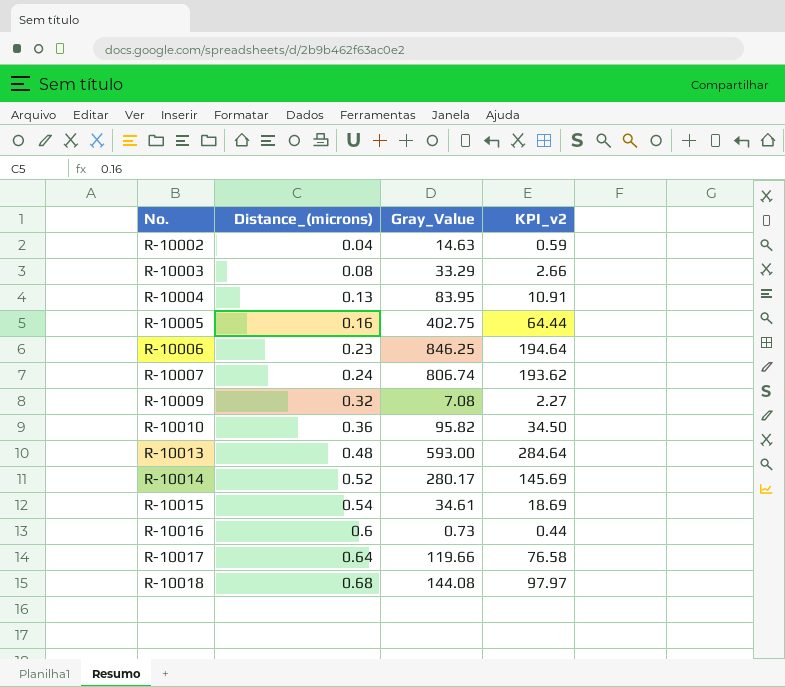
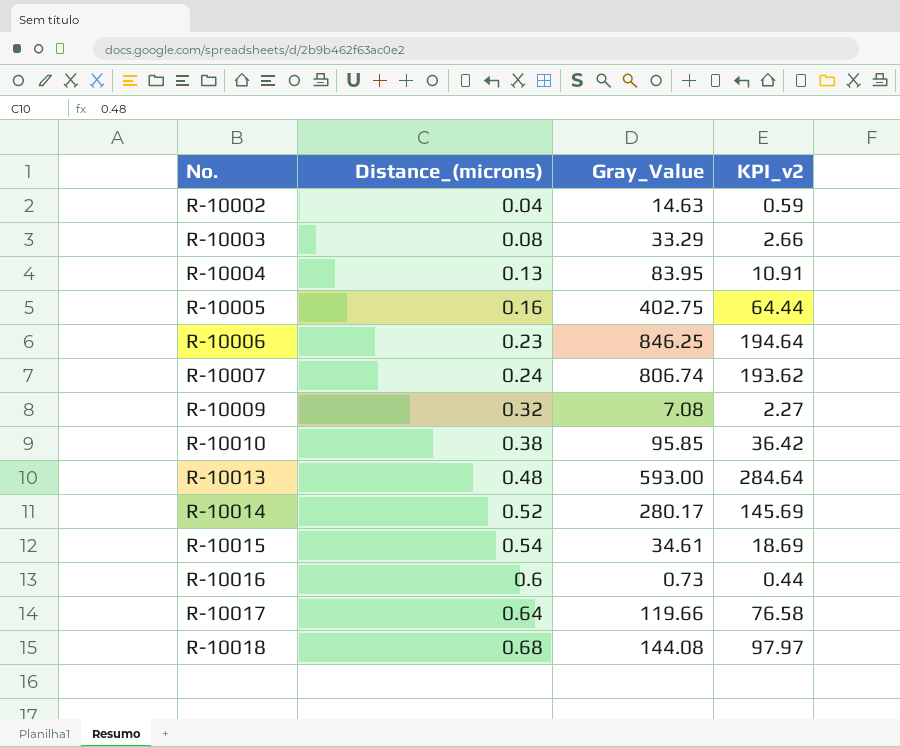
R-10010 | Distance_(microns): 0.36 -> 0.38
R-10010 | Gray_Value: 95.82 -> 95.85
R-10010 | KPI_v2: 34.50 -> 36.42

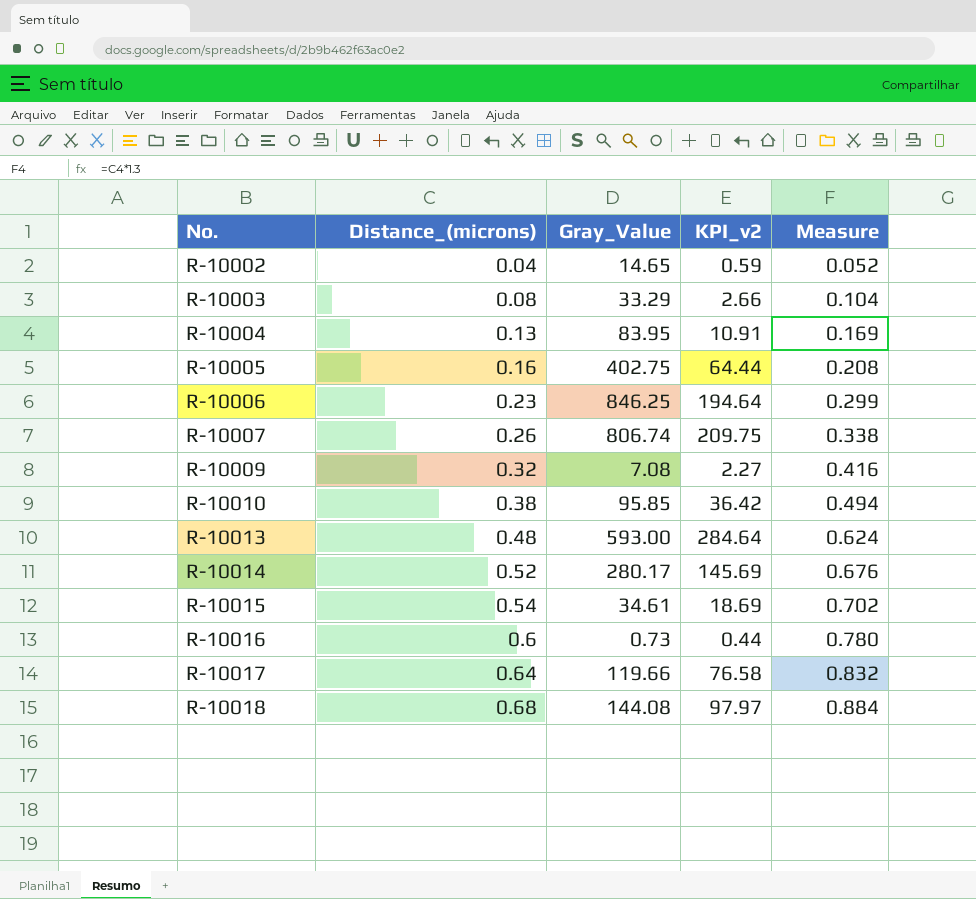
column Measure | formula: none -> [Distance_(microns)] * 1.3
R-10002 | Gray_Value: 14.63 -> 14.65
R-10007 | Distance_(microns): 0.24 -> 0.26
R-10007 | KPI_v2: 193.62 -> 209.75

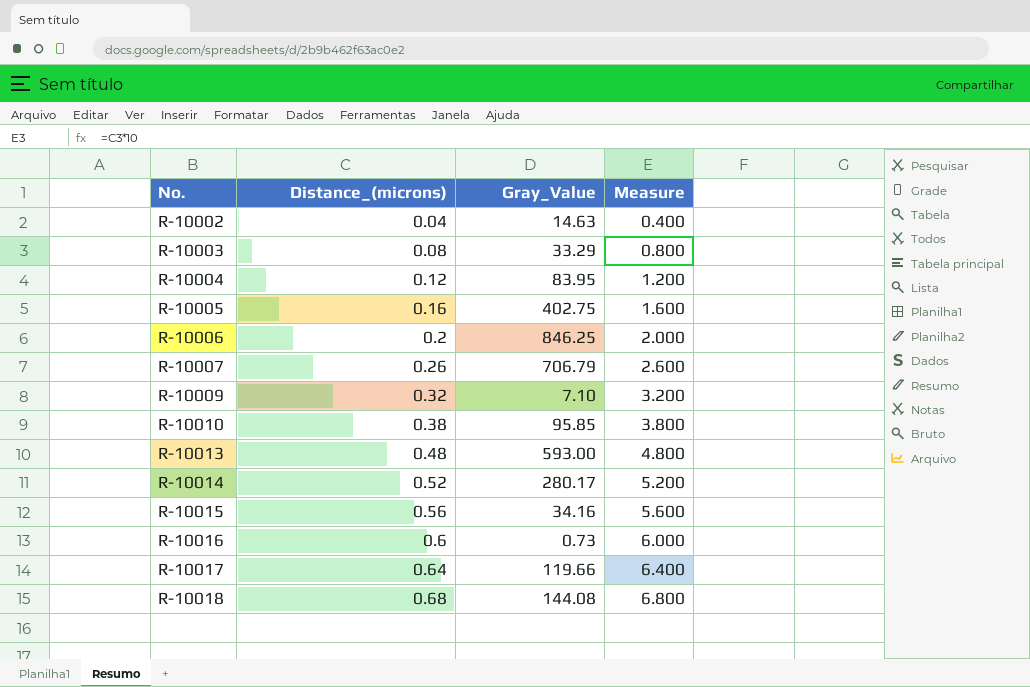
column KPI_v2 | formula: [Distance_(microns)] * [Gray_Value] -> none
column Measure | formula: [Distance_(microns)] * 1.3 -> [Distance_(microns)] * 10
R-10002 | Gray_Value: 14.65 -> 14.63
R-10004 | Distance_(microns): 0.13 -> 0.12
R-10006 | Distance_(microns): 0.23 -> 0.2
R-10007 | Gray_Value: 806.74 -> 706.79
R-10009 | Gray_Value: 7.08 -> 7.10
R-10015 | Distance_(microns): 0.54 -> 0.56
R-10015 | Gray_Value: 34.61 -> 34.16

